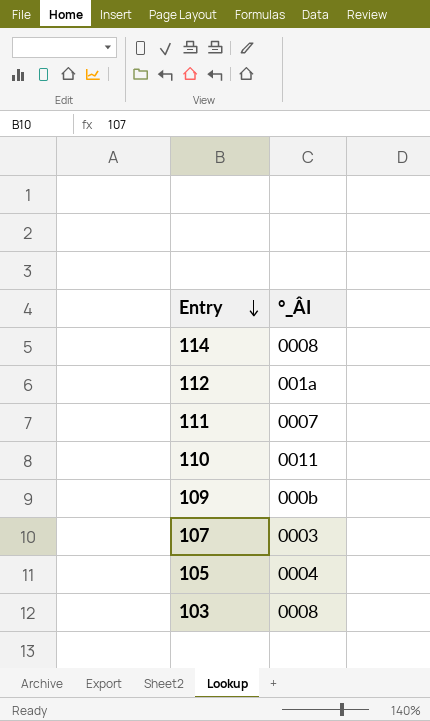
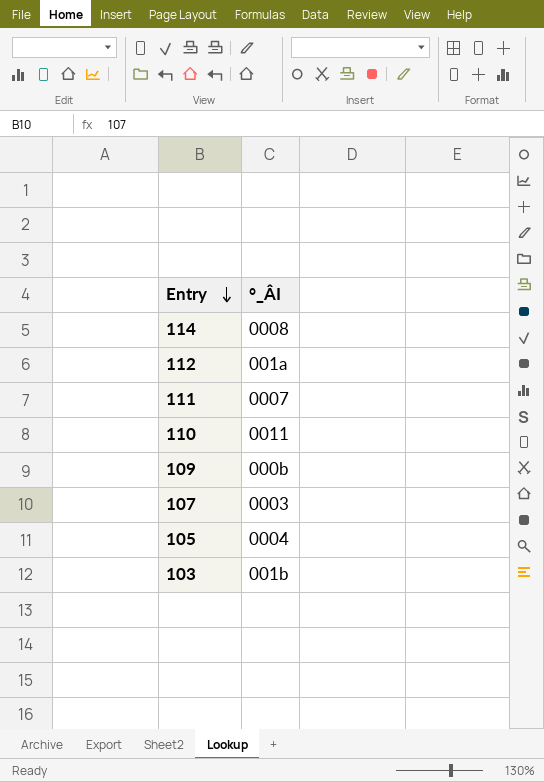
103 | °_ÂI: 0008 -> 001b

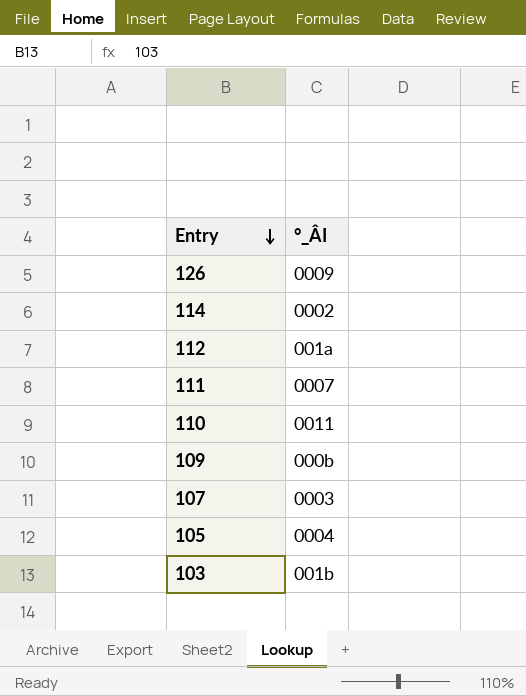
row 126: none -> 0009
114 | °_ÂI: 0008 -> 0002

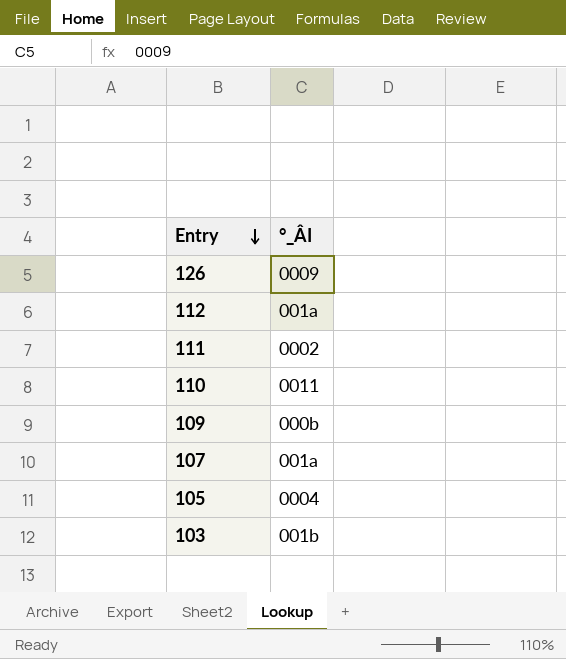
row 114: 0002 -> none
111 | °_ÂI: 0007 -> 0002
107 | °_ÂI: 0003 -> 001a

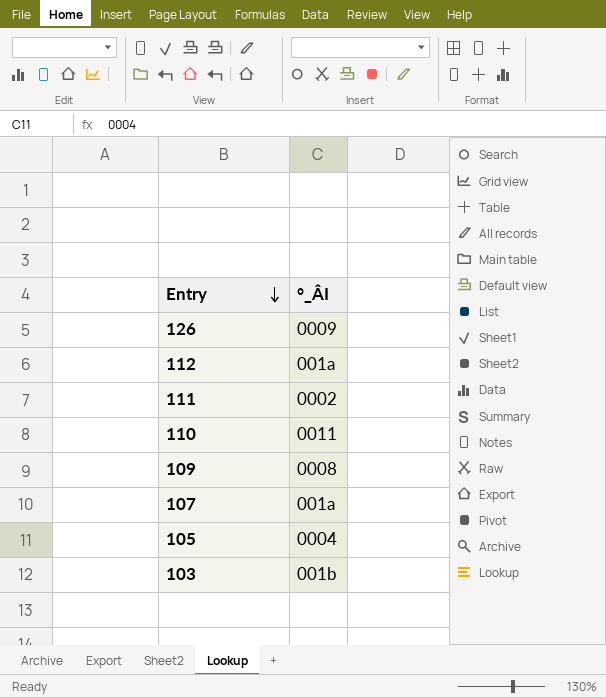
109 | °_ÂI: 000b -> 0008

